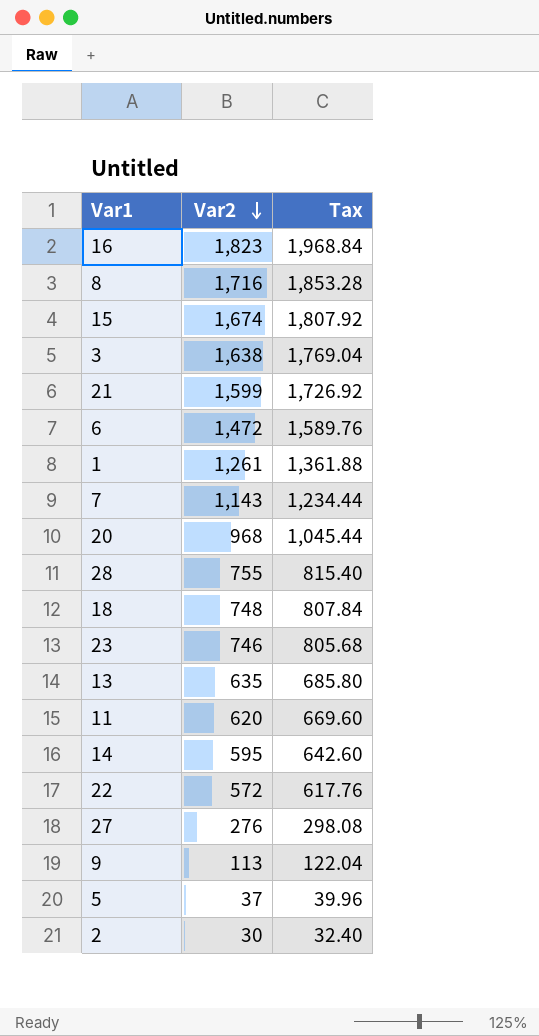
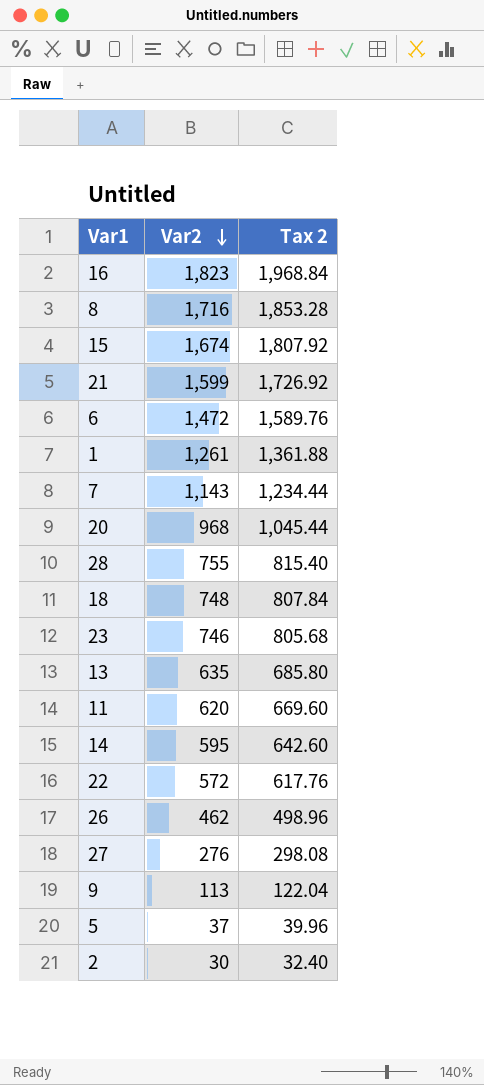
column name: Tax -> Tax 2
row 3: 1,638 | 1,769.04 -> none
row 26: none -> 462 | 498.96

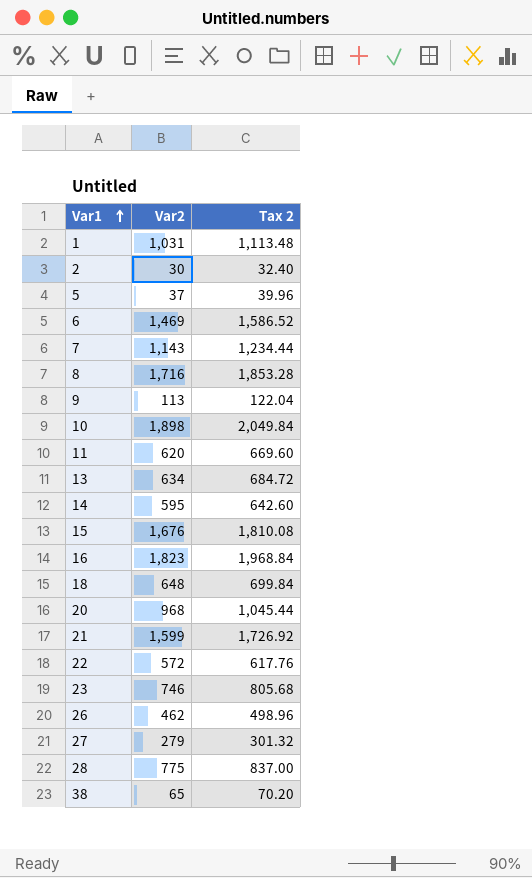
row order: Var2 descending -> Var1 ascending
1 | Var2: 1,261 -> 1,031
1 | Tax 2: 1,361.88 -> 1,113.48
6 | Var2: 1,472 -> 1,469
6 | Tax 2: 1,589.76 -> 1,586.52
row 10: none -> 1,898 | 2,049.84
13 | Var2: 635 -> 634
13 | Tax 2: 685.80 -> 684.72
15 | Var2: 1,674 -> 1,676
15 | Tax 2: 1,807.92 -> 1,810.08
18 | Var2: 748 -> 648
18 | Tax 2: 807.84 -> 699.84
27 | Var2: 276 -> 279
27 | Tax 2: 298.08 -> 301.32
28 | Var2: 755 -> 775
28 | Tax 2: 815.40 -> 837.00
row 38: none -> 65 | 70.20

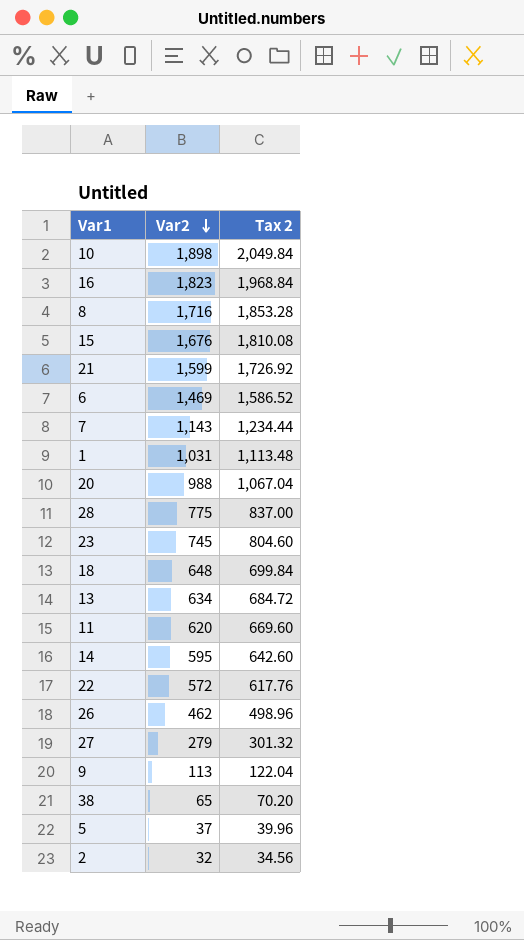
row order: Var1 ascending -> Var2 descending
20 | Var2: 968 -> 988
20 | Tax 2: 1,045.44 -> 1,067.04
23 | Var2: 746 -> 745
23 | Tax 2: 805.68 -> 804.60
2 | Var2: 30 -> 32
2 | Tax 2: 32.40 -> 34.56

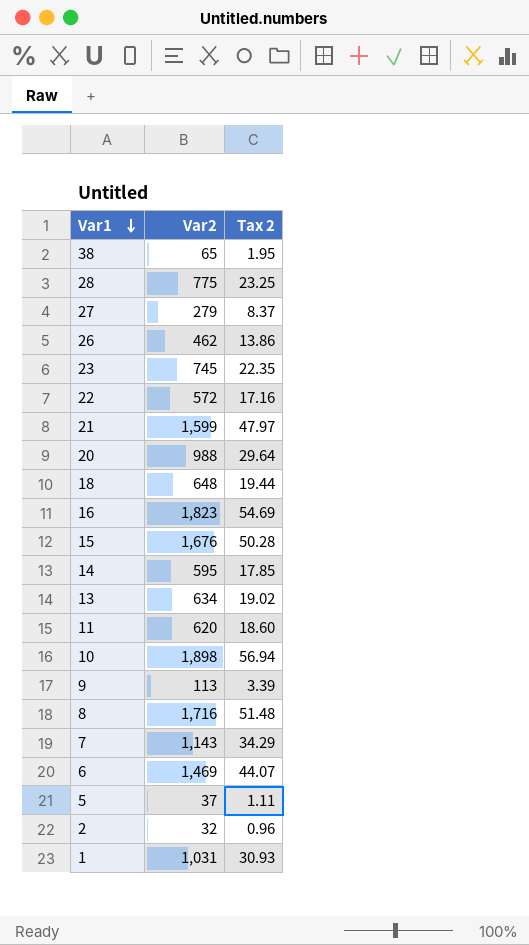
row order: Var2 descending -> Var1 descending
column Tax 2 | formula: [Var2] * 1.08 -> [Var2] * 0.03

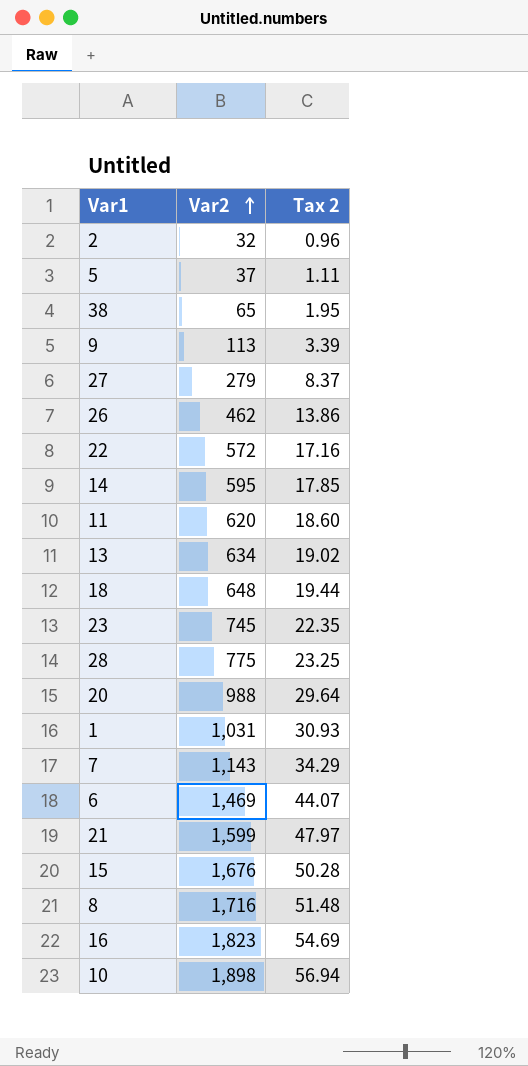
row order: Var1 descending -> Var2 ascending

